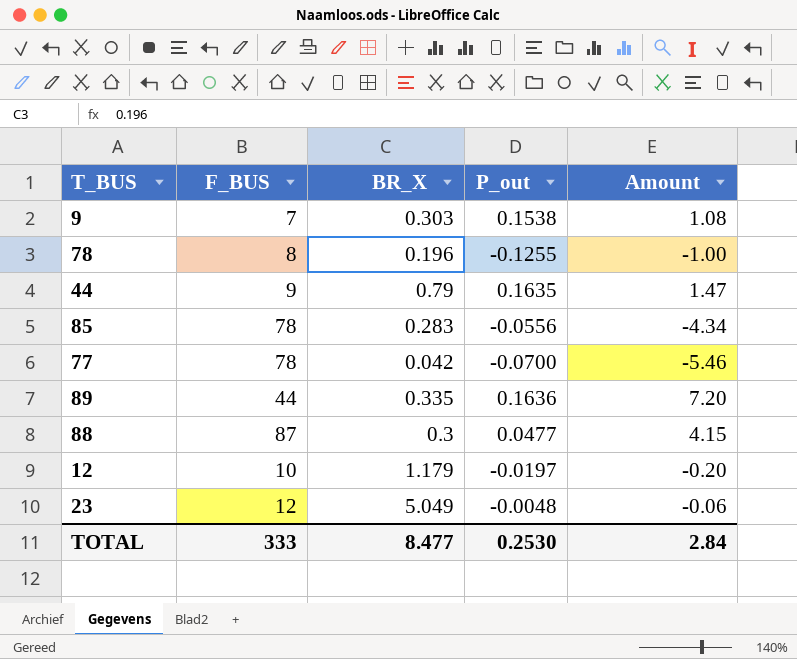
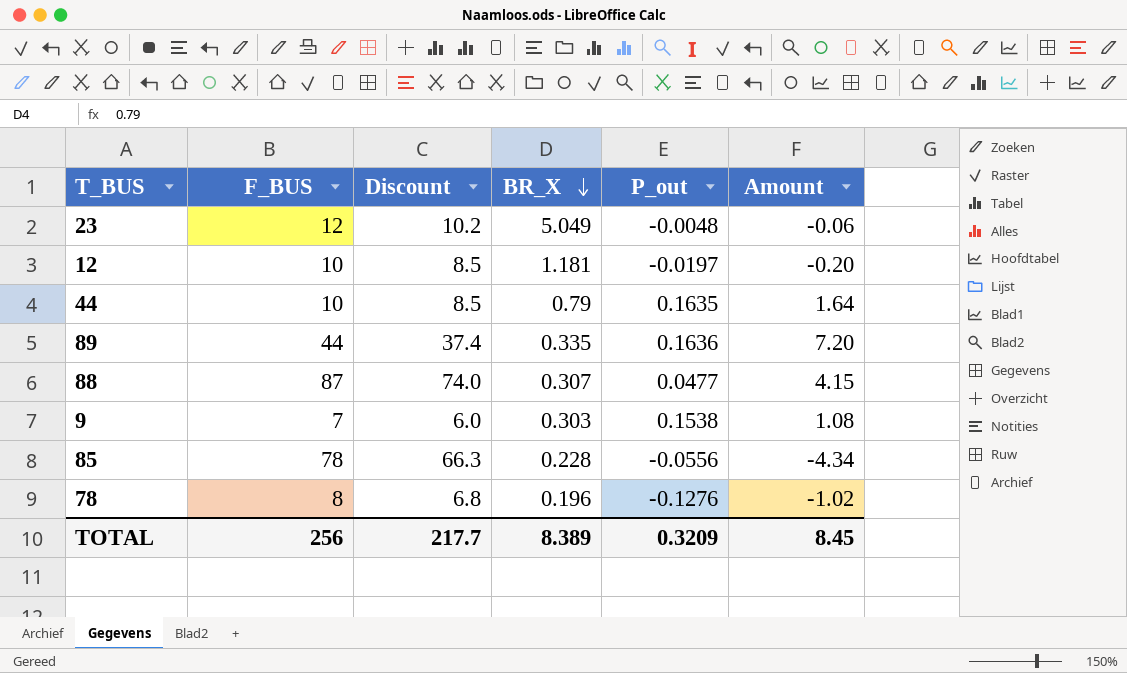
row order: none -> BR_X descending
column Discount | formula: none -> [F_BUS] * 0.85
row 77: 78 | 0.042 | -0.0700 | -5.46 -> none
12 | BR_X: 1.179 -> 1.181
44 | F_BUS: 9 -> 10
44 | Amount: 1.47 -> 1.64
88 | BR_X: 0.3 -> 0.307
85 | BR_X: 0.283 -> 0.228
78 | P_out: -0.1255 -> -0.1276
78 | Amount: -1.00 -> -1.02
TOTAL | F_BUS: 333 -> 256
TOTAL | BR_X: 8.477 -> 8.389
TOTAL | P_out: 0.2530 -> 0.3209
TOTAL | Amount: 2.84 -> 8.45

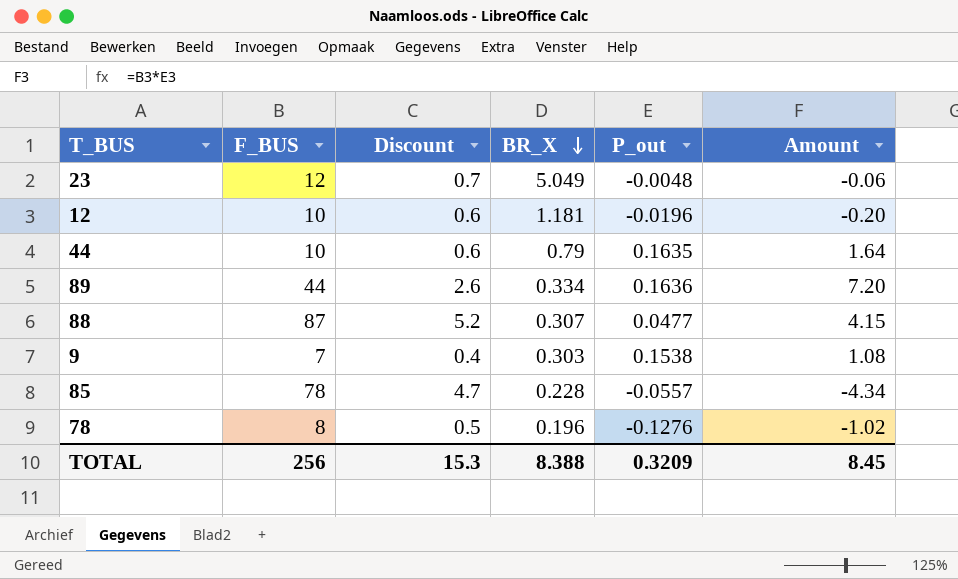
column Discount | formula: [F_BUS] * 0.85 -> [F_BUS] * 0.06
12 | P_out: -0.0197 -> -0.0196
89 | BR_X: 0.335 -> 0.334
85 | P_out: -0.0556 -> -0.0557
TOTAL | Discount: 217.7 -> 15.3
TOTAL | BR_X: 8.389 -> 8.388

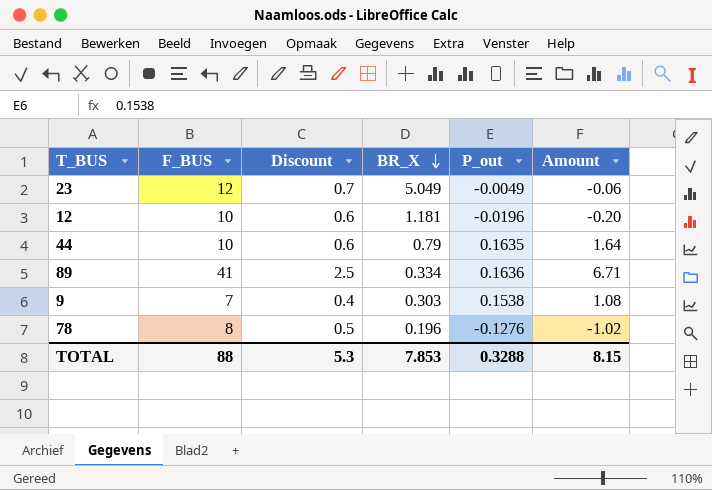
row 88: 87 | 5.2 | 0.307 | 0.0477 | 4.15 -> none
row 85: 78 | 4.7 | 0.228 | -0.0557 | -4.34 -> none
23 | P_out: -0.0048 -> -0.0049
89 | F_BUS: 44 -> 41
89 | Discount: 2.6 -> 2.5
89 | Amount: 7.20 -> 6.71
TOTAL | F_BUS: 256 -> 88
TOTAL | Discount: 15.3 -> 5.3
TOTAL | BR_X: 8.388 -> 7.853
TOTAL | P_out: 0.3209 -> 0.3288
TOTAL | Amount: 8.45 -> 8.15

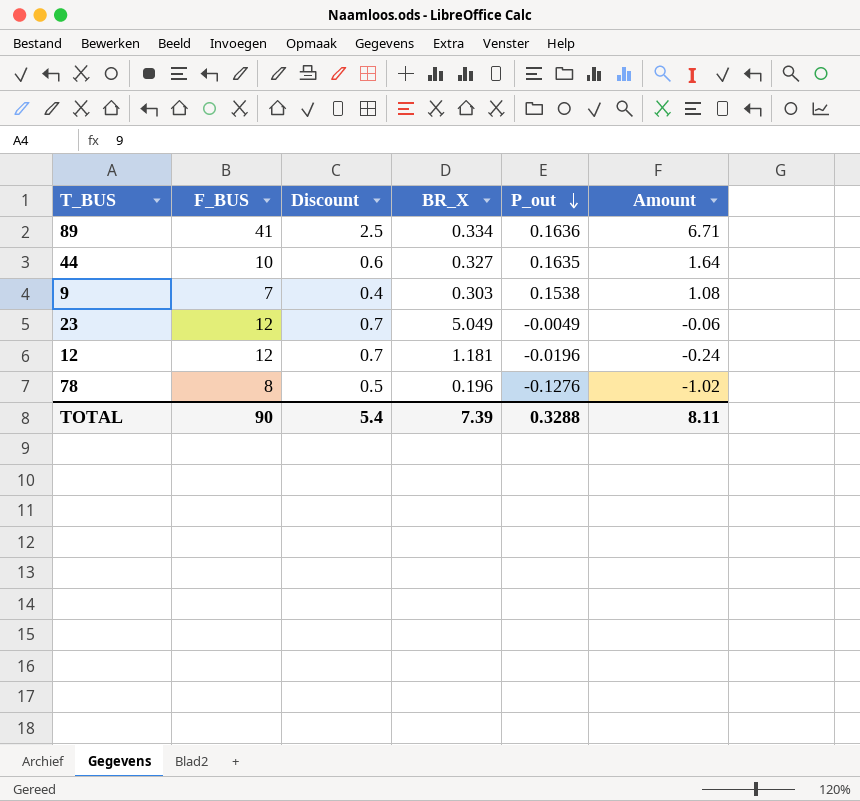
row order: BR_X descending -> P_out descending
44 | BR_X: 0.79 -> 0.327
12 | F_BUS: 10 -> 12
12 | Discount: 0.6 -> 0.7
12 | Amount: -0.20 -> -0.24
TOTAL | F_BUS: 88 -> 90
TOTAL | Discount: 5.3 -> 5.4
TOTAL | BR_X: 7.853 -> 7.39
TOTAL | Amount: 8.15 -> 8.11

